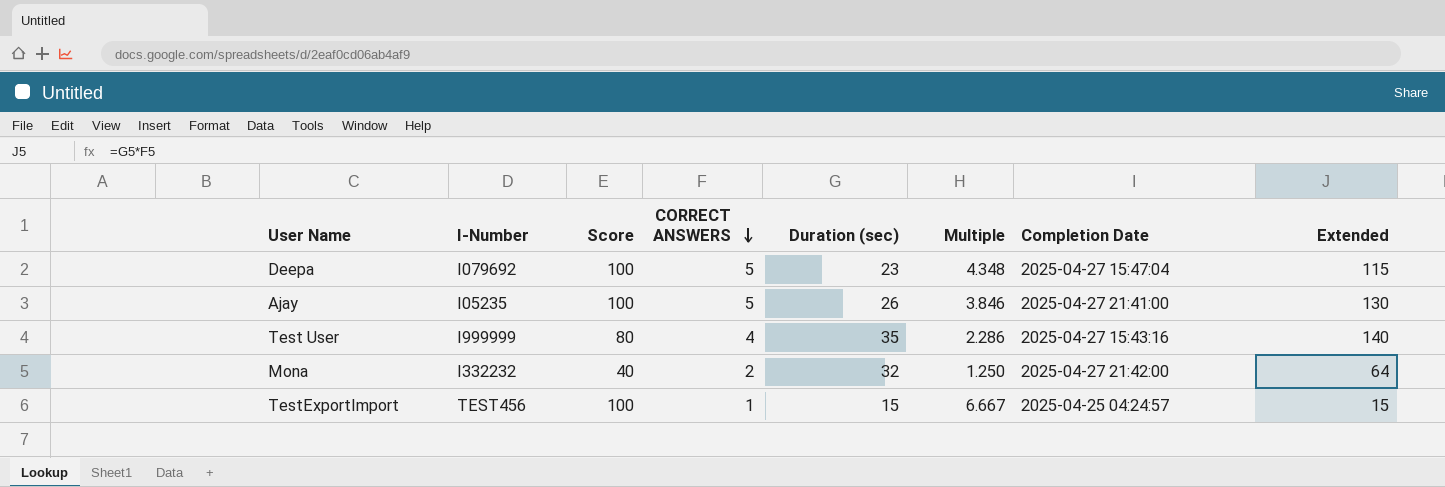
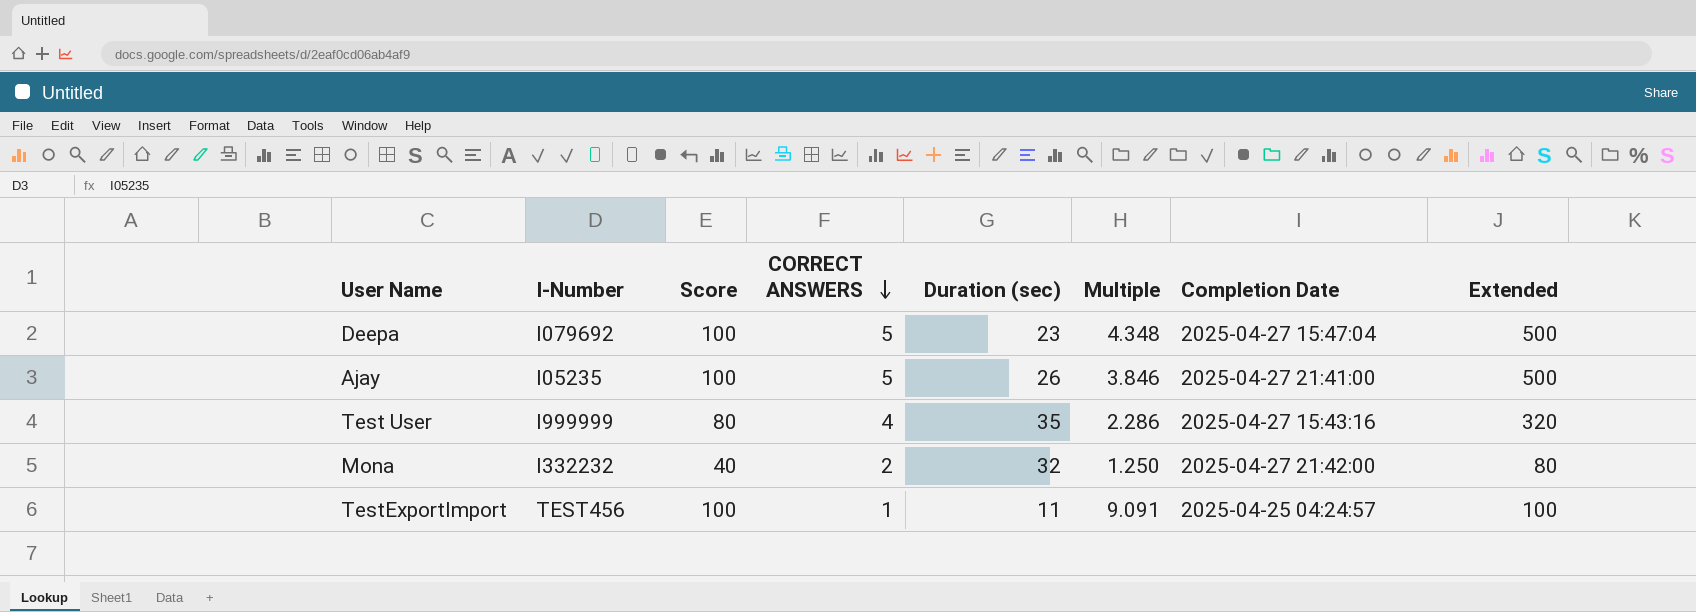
column Extended | formula: [CORRECT ANSWERS] * [Duration (sec)] -> [Score] * [CORRECT ANSWERS]
TestExportImport | Duration (sec): 15 -> 11
TestExportImport | Multiple: 6.667 -> 9.091

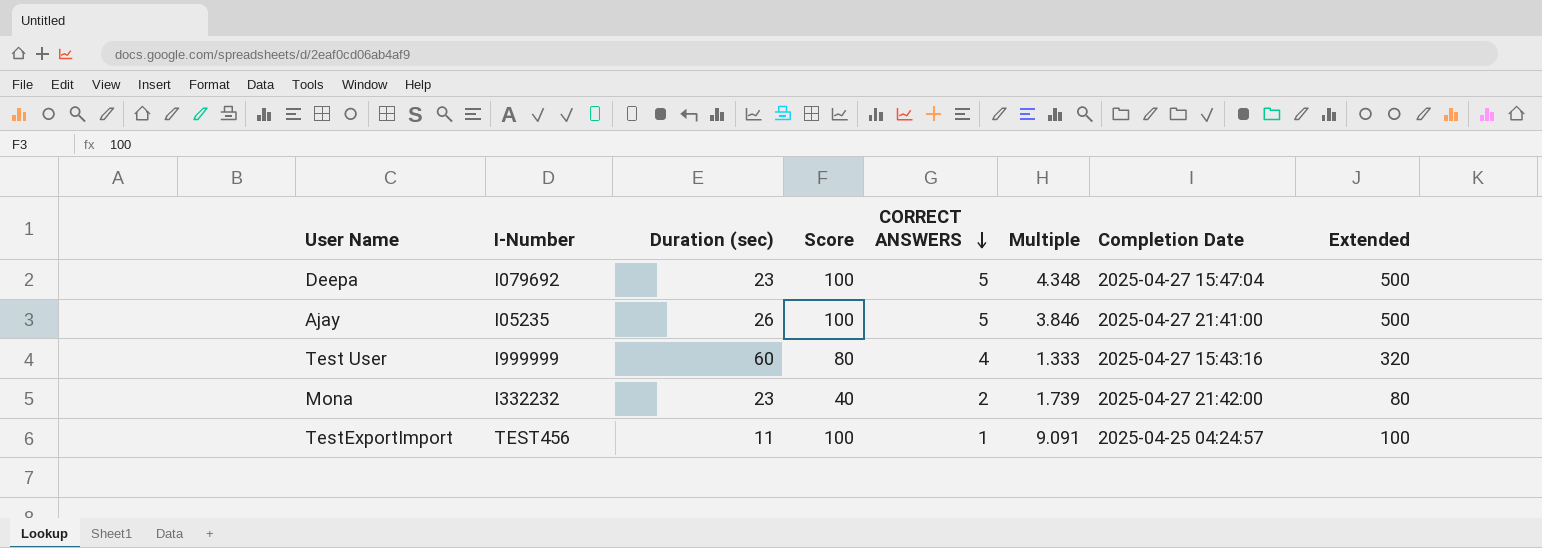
column Duration (sec) | position: 5 -> 3
Test User | Duration (sec): 35 -> 60
Test User | Multiple: 2.286 -> 1.333
Mona | Duration (sec): 32 -> 23
Mona | Multiple: 1.250 -> 1.739

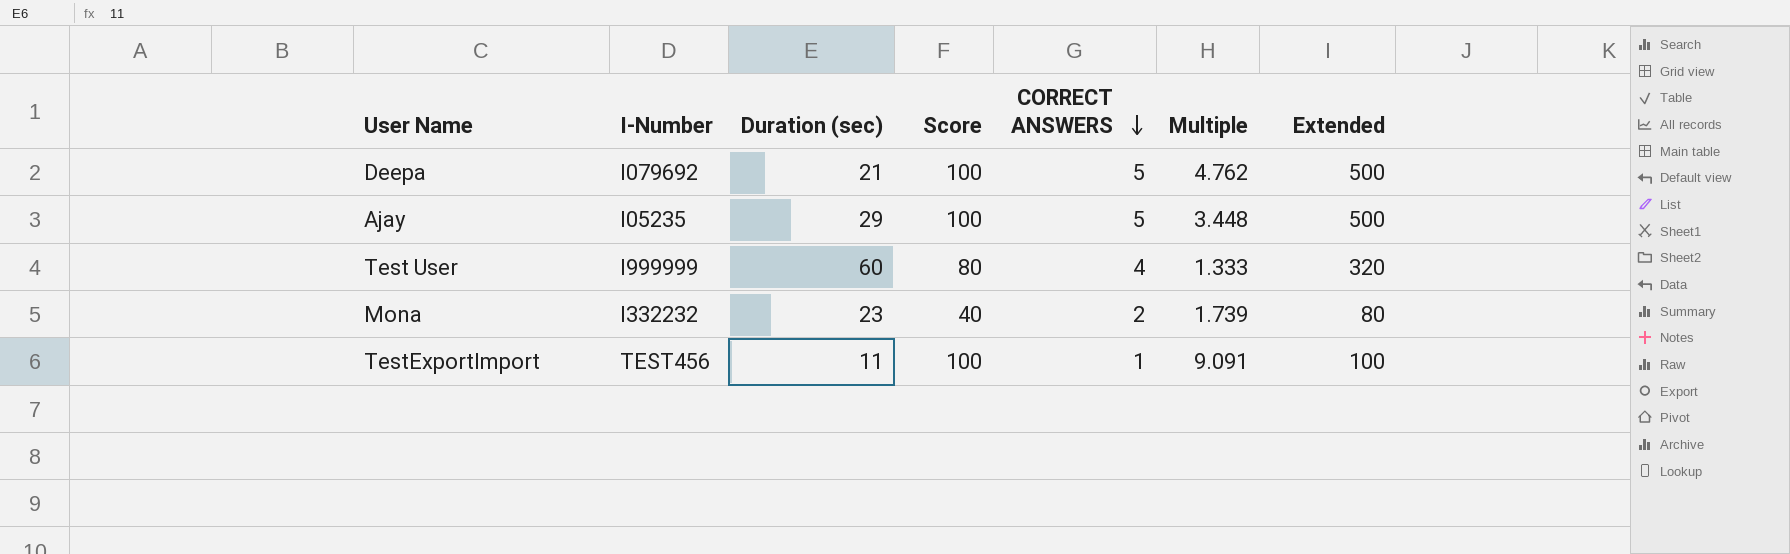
column Completion Date | position: 7 -> none
Deepa | Duration (sec): 23 -> 21
Deepa | Multiple: 4.348 -> 4.762
Ajay | Duration (sec): 26 -> 29
Ajay | Multiple: 3.846 -> 3.448

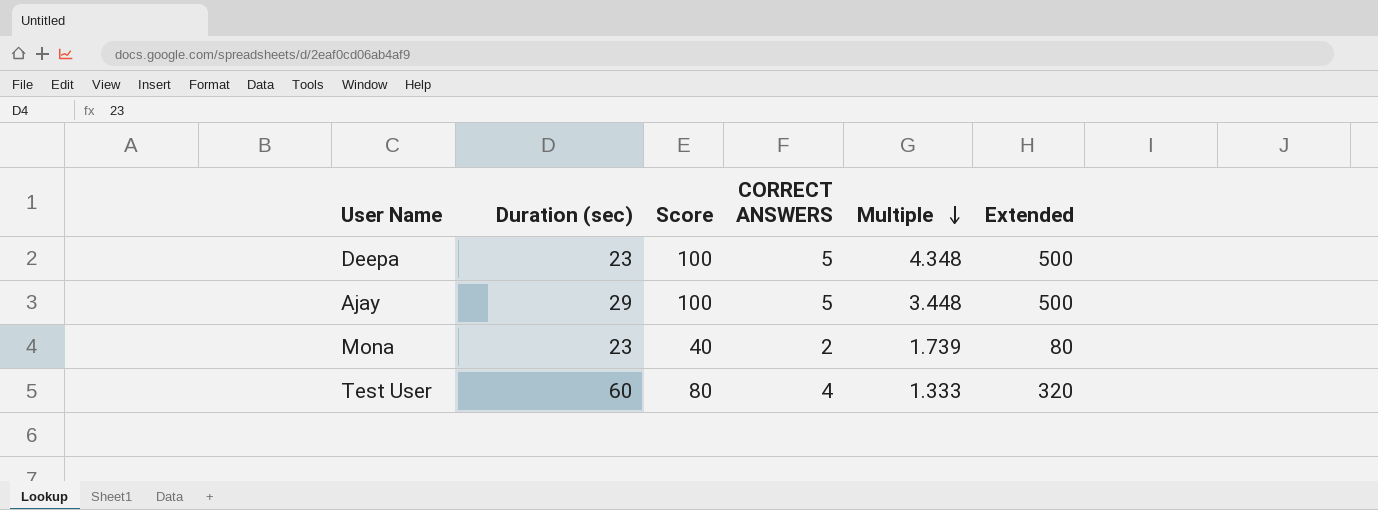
row order: CORRECT ANSWERS descending -> Multiple descending
column I-Number | position: 2 -> none
row TestExportImport: TEST456 | 11 | 100 | 1 | 9.091 | 100 -> none
Deepa | Duration (sec): 21 -> 23
Deepa | Multiple: 4.762 -> 4.348

